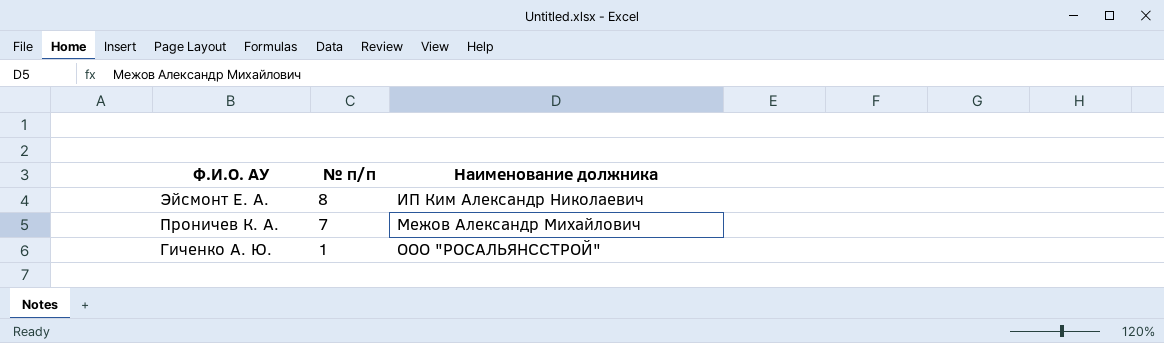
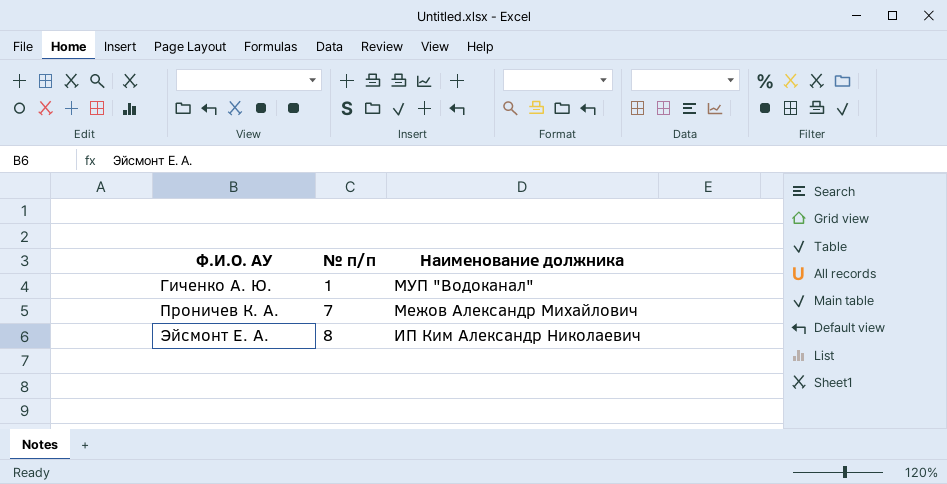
row order: Ф.И.О. АУ descending -> Ф.И.О. АУ ascending
Гиченко А. Ю. | Наименование должника: ООО "РОСАЛЬЯНССТРОЙ" -> МУП "Водоканал"

